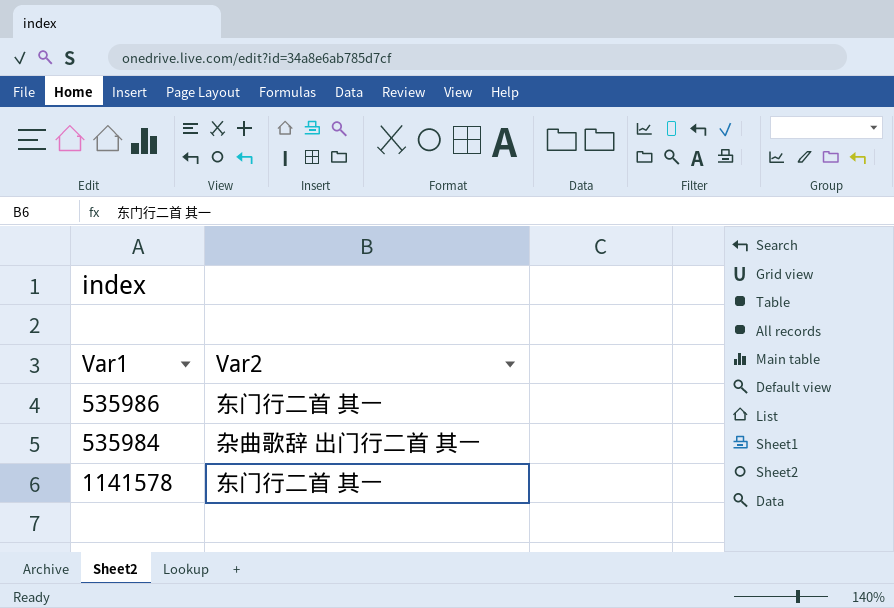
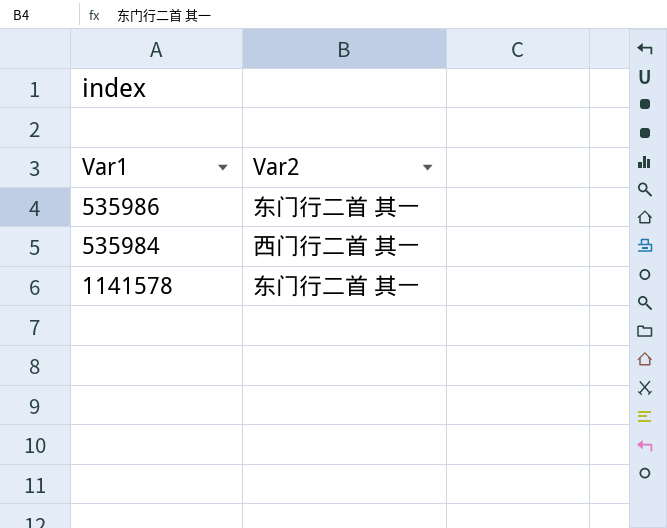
535984 | Var2: 杂曲歌辞 出门行二首 其一 -> 西门行二首 其一

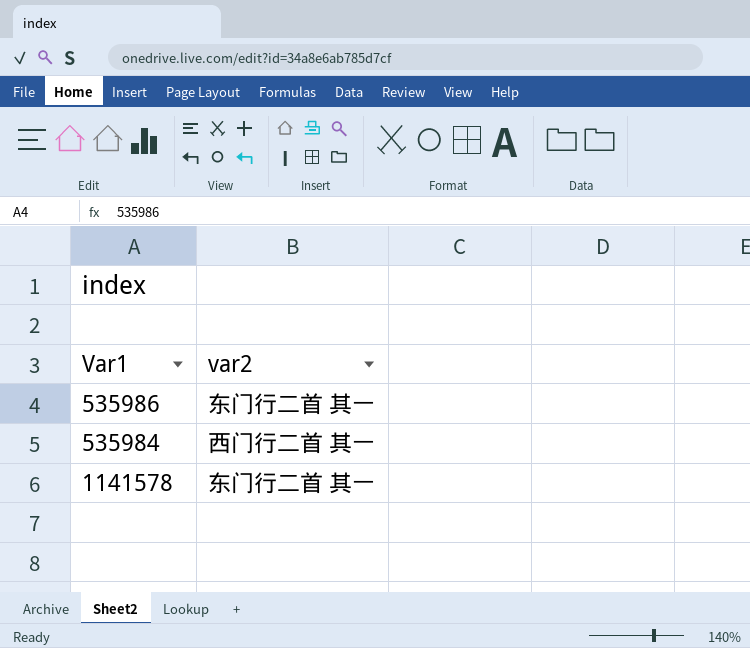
column name: Var2 -> var2

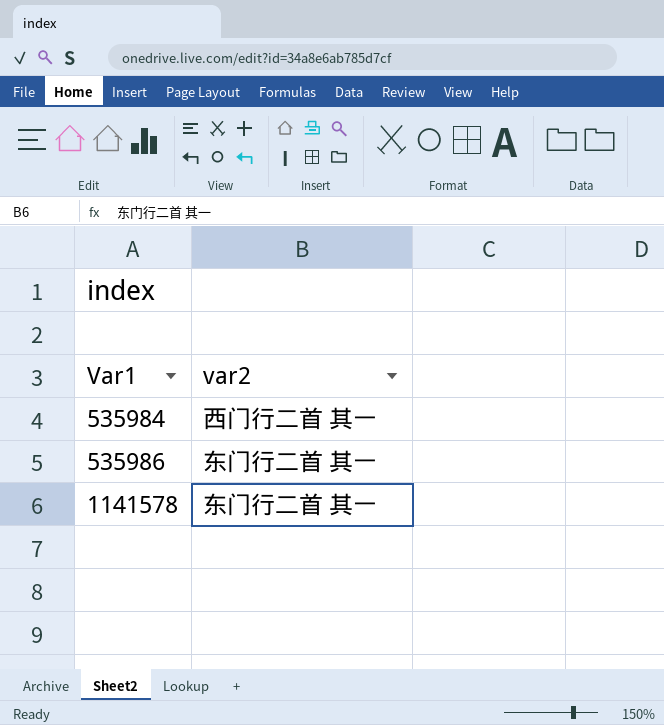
row order: none -> Var1 ascending

